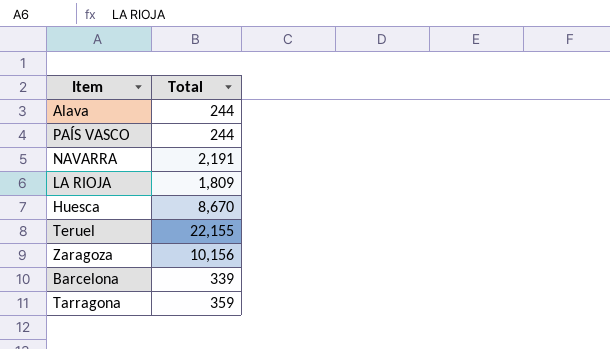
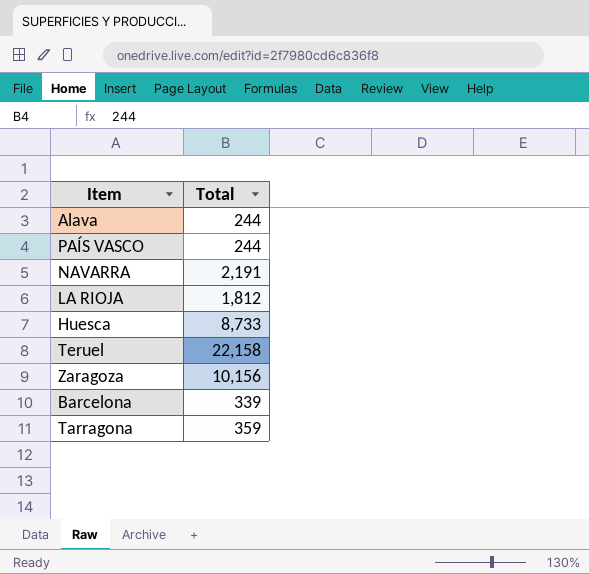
LA RIOJA | Total: 1,809 -> 1,812
Huesca | Total: 8,670 -> 8,733
Teruel | Total: 22,155 -> 22,158

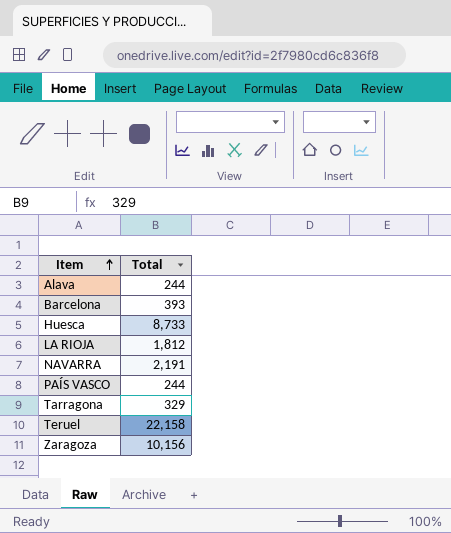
row order: none -> Item ascending
Barcelona | Total: 339 -> 393
Tarragona | Total: 359 -> 329

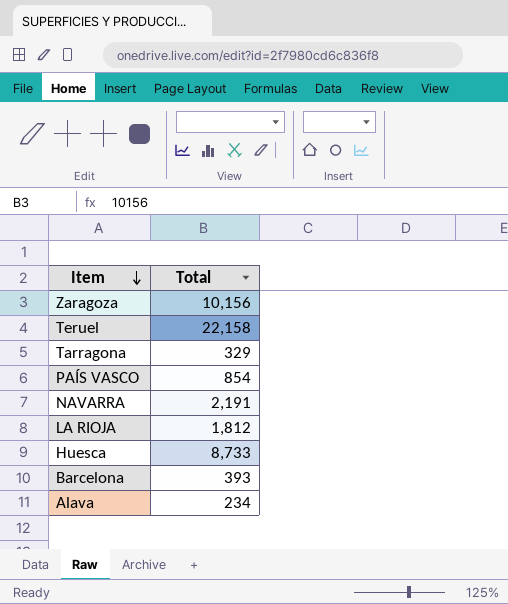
row order: Item ascending -> Item descending
PAÍS VASCO | Total: 244 -> 854
Alava | Total: 244 -> 234

